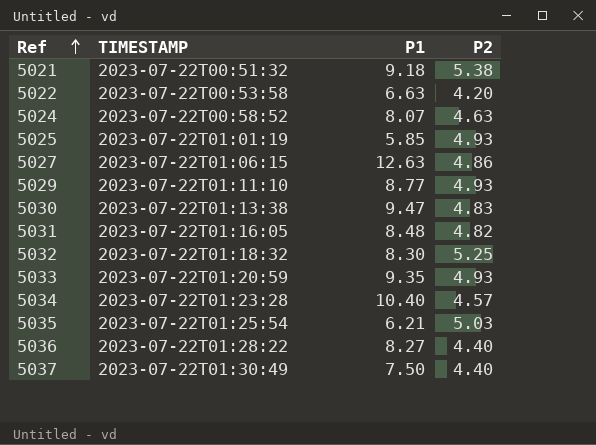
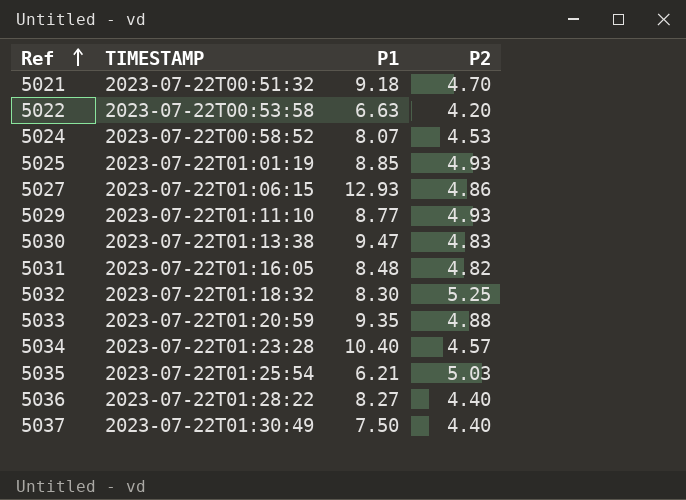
5021 | P2: 5.38 -> 4.70
5024 | P2: 4.63 -> 4.53
5025 | P1: 5.85 -> 8.85
5027 | P1: 12.63 -> 12.93
5033 | P2: 4.93 -> 4.88

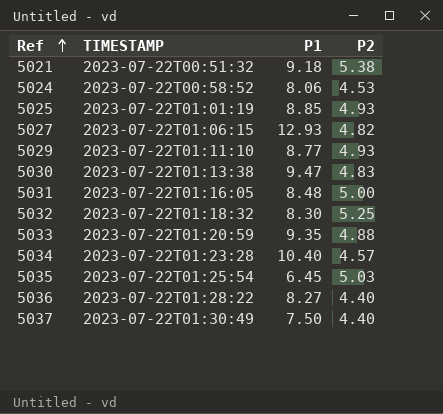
row 5022: 2023-07-22T00:53:58 | 6.63 | 4.20 -> none
5021 | P2: 4.70 -> 5.38
5024 | P1: 8.07 -> 8.06
5027 | P2: 4.86 -> 4.82
5031 | P2: 4.82 -> 5.00
5035 | P1: 6.21 -> 6.45

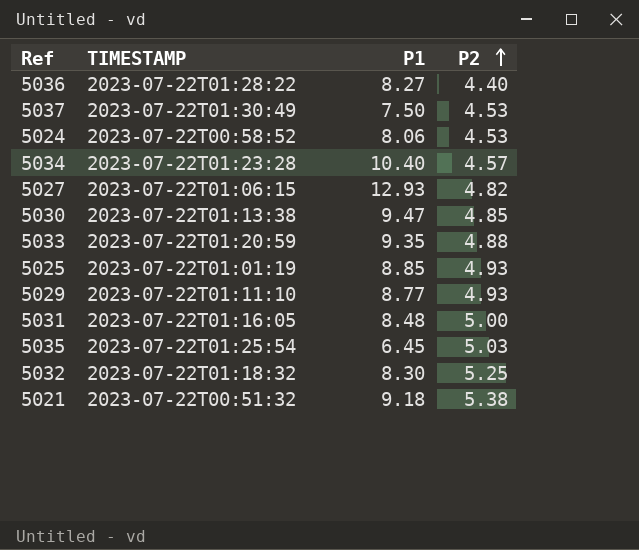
row order: Ref ascending -> P2 ascending
5037 | P2: 4.40 -> 4.53
5030 | P2: 4.83 -> 4.85

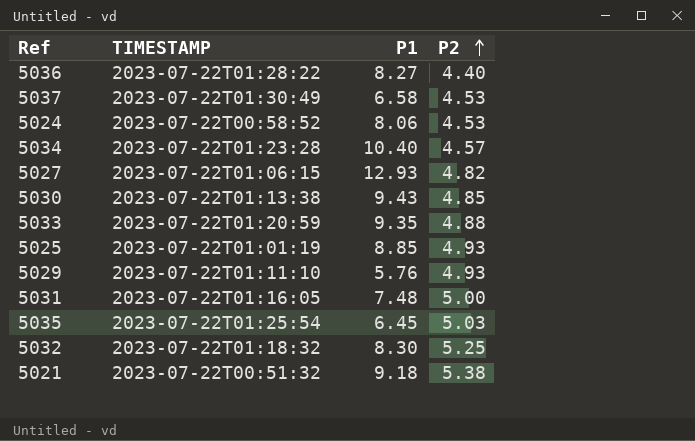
5037 | P1: 7.50 -> 6.58
5030 | P1: 9.47 -> 9.43
5029 | P1: 8.77 -> 5.76
5031 | P1: 8.48 -> 7.48

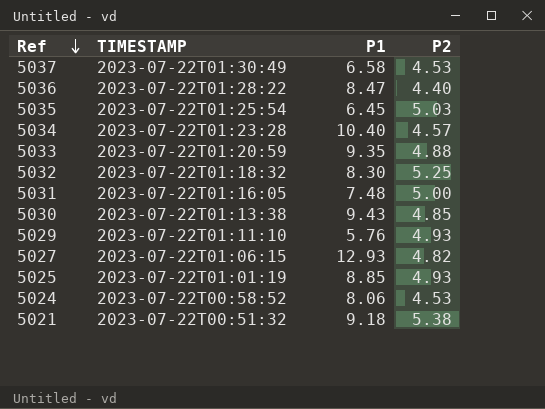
row order: P2 ascending -> Ref descending
5036 | P1: 8.27 -> 8.47

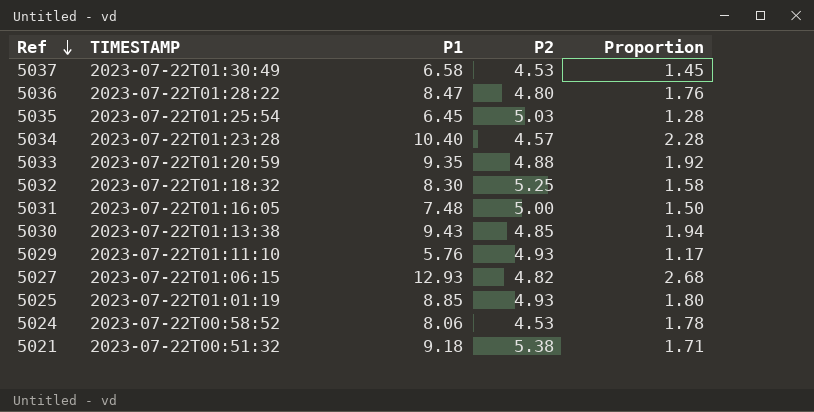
column Proportion | formula: none -> [P1] / [P2]
5036 | P2: 4.40 -> 4.80

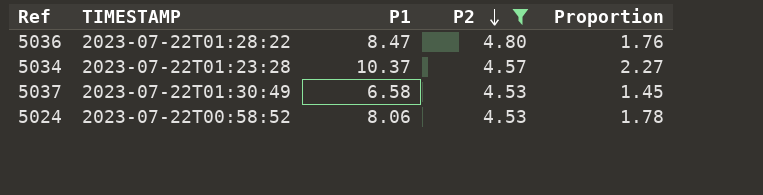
filter: none -> P2 <= 4.80
row order: Ref descending -> P2 descending
5034 | P1: 10.40 -> 10.37
5034 | Proportion: 2.28 -> 2.27

